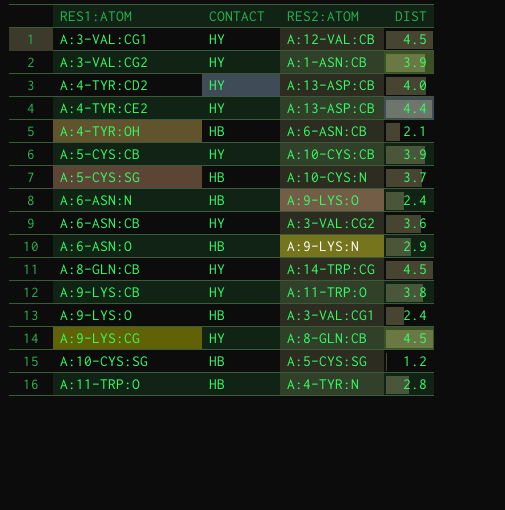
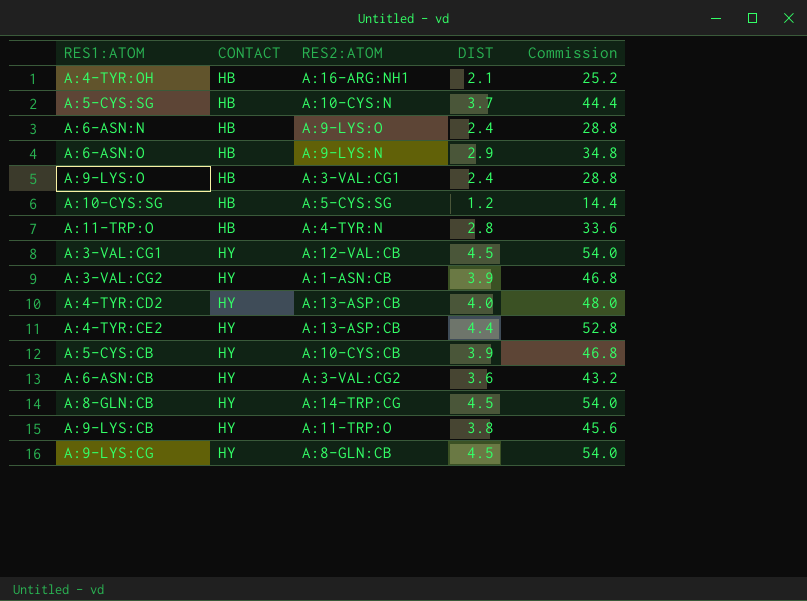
row order: none -> CONTACT ascending
column Commission | formula: none -> [DIST] * 12
A:4-TYR:OH | RES2:ATOM: A:6-ASN:CB -> A:16-ARG:NH1

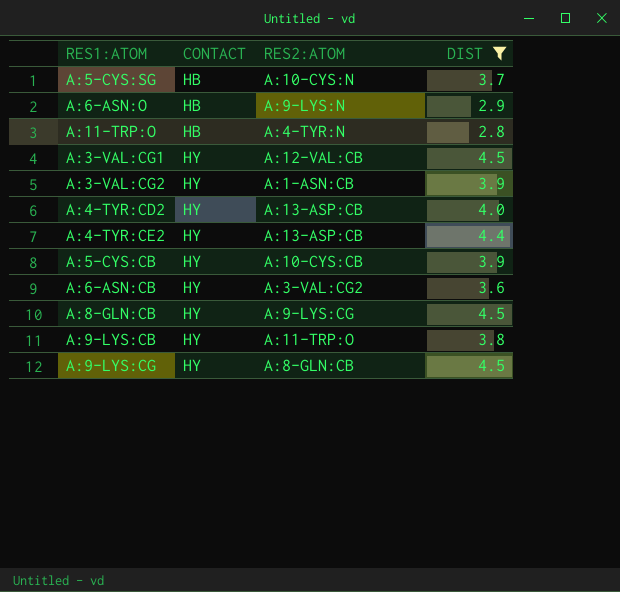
filter: none -> DIST >= 2.8
column Commission | formula: [DIST] * 12 -> none
A:8-GLN:CB | RES2:ATOM: A:14-TRP:CG -> A:9-LYS:CG

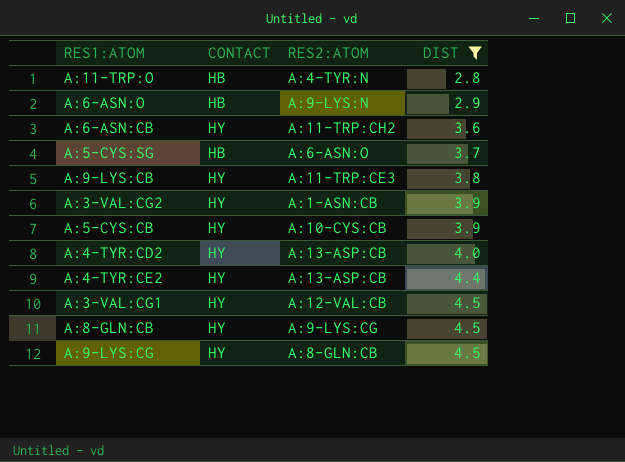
row order: CONTACT ascending -> DIST ascending
A:6-ASN:CB | RES2:ATOM: A:3-VAL:CG2 -> A:11-TRP:CH2
A:5-CYS:SG | RES2:ATOM: A:10-CYS:N -> A:6-ASN:O
A:9-LYS:CB | RES2:ATOM: A:11-TRP:O -> A:11-TRP:CE3

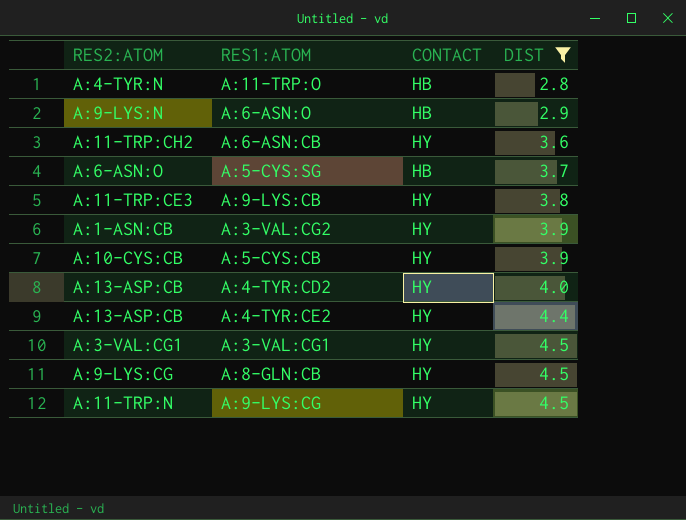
column RES2:ATOM | position: 3 -> 1
A:3-VAL:CG1 | RES2:ATOM: A:12-VAL:CB -> A:3-VAL:CG1
A:9-LYS:CG | RES2:ATOM: A:8-GLN:CB -> A:11-TRP:N

